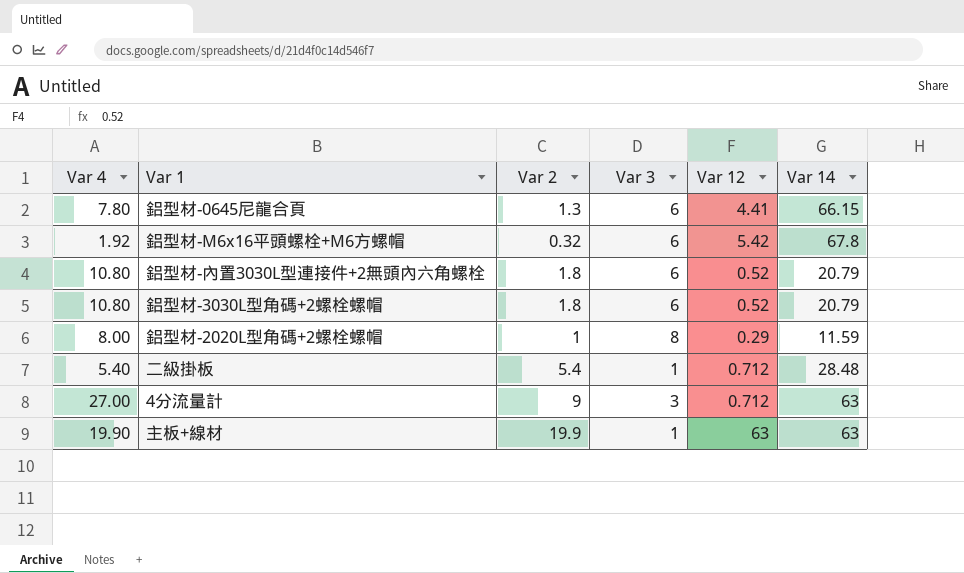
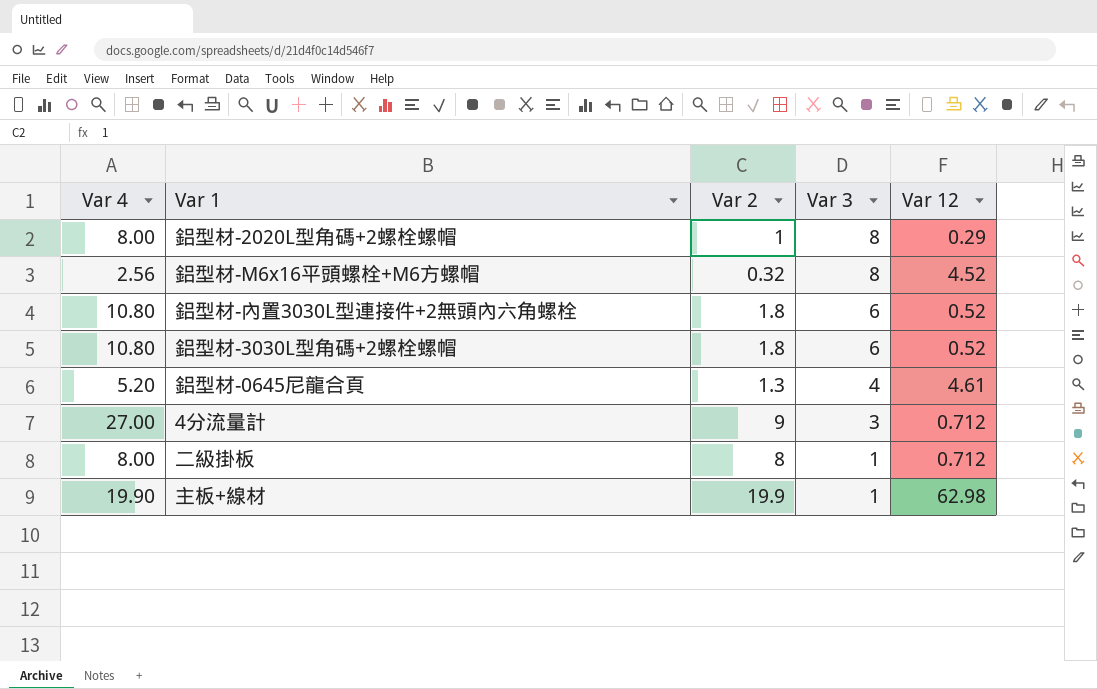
row order: none -> Var 3 descending
column Var 14 | position: 6 -> none
鋁型材-M6x16平頭螺栓+M6方螺帽 | Var 4: 1.92 -> 2.56
鋁型材-M6x16平頭螺栓+M6方螺帽 | Var 3: 6 -> 8
鋁型材-M6x16平頭螺栓+M6方螺帽 | Var 12: 5.42 -> 4.52
鋁型材-0645尼龍合頁 | Var 4: 7.80 -> 5.20
鋁型材-0645尼龍合頁 | Var 3: 6 -> 4
鋁型材-0645尼龍合頁 | Var 12: 4.41 -> 4.61
二級掛板 | Var 4: 5.40 -> 8.00
二級掛板 | Var 2: 5.4 -> 8
主板+線材 | Var 12: 63 -> 62.98

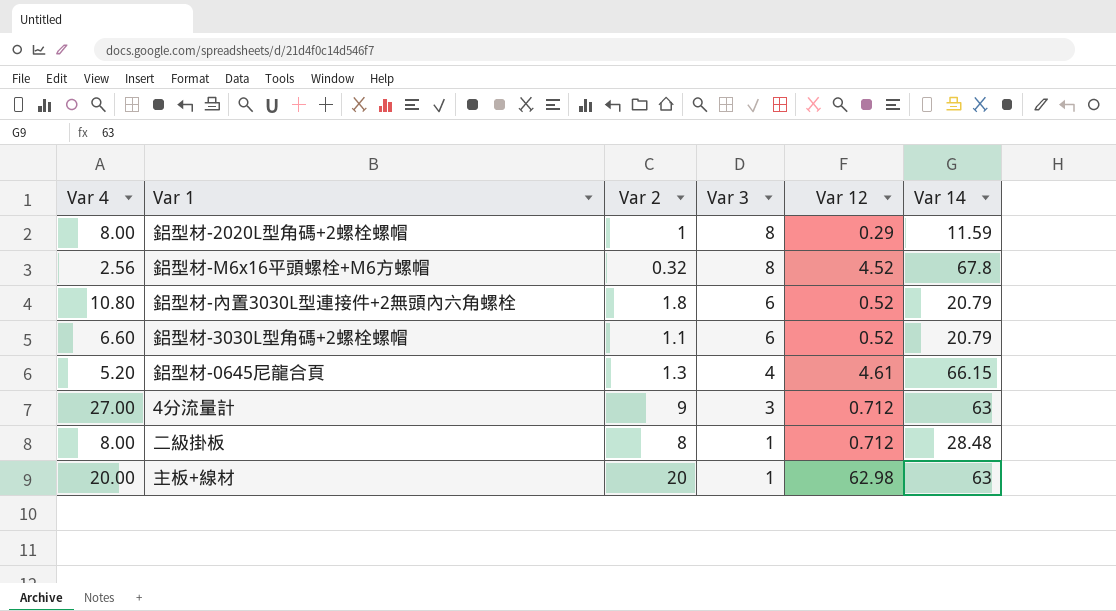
column Var 14 | position: none -> 6
鋁型材-3030L型角碼+2螺栓螺帽 | Var 4: 10.80 -> 6.60
鋁型材-3030L型角碼+2螺栓螺帽 | Var 2: 1.8 -> 1.1
主板+線材 | Var 4: 19.90 -> 20.00
主板+線材 | Var 2: 19.9 -> 20

